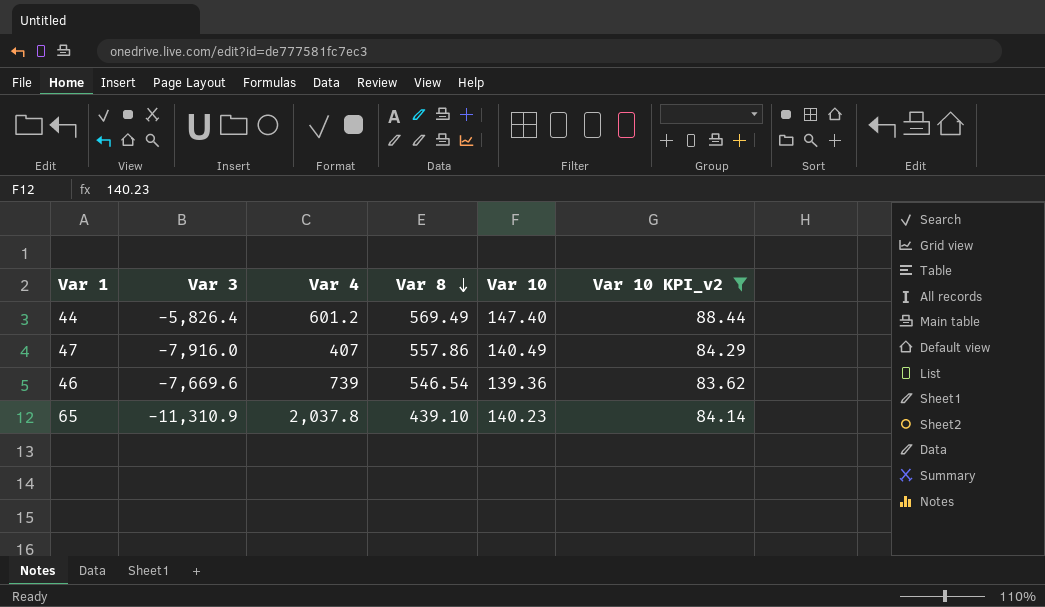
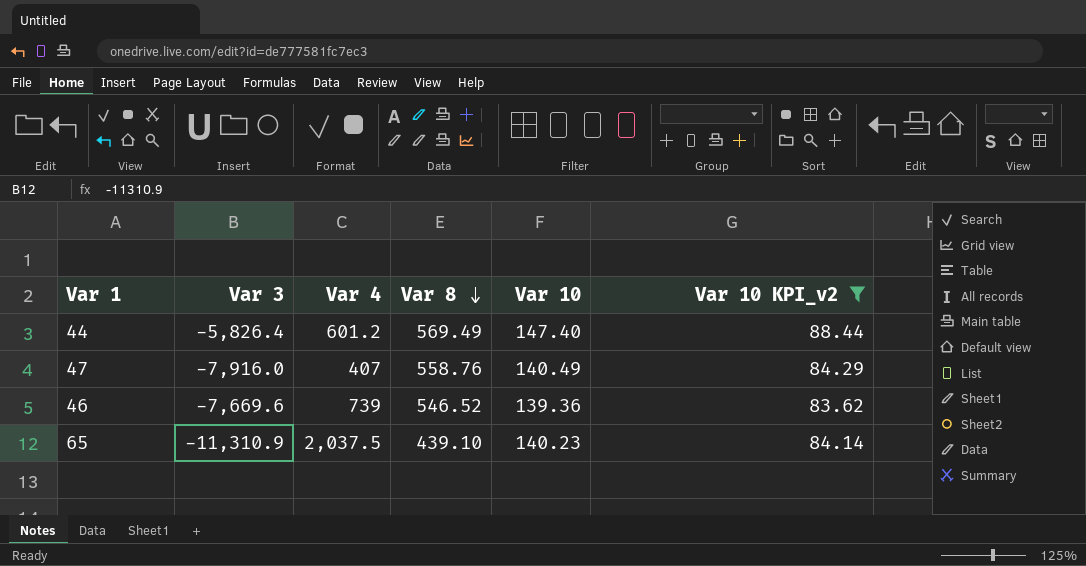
47 | Var 8: 557.86 -> 558.76
46 | Var 8: 546.54 -> 546.52
65 | Var 4: 2,037.8 -> 2,037.5

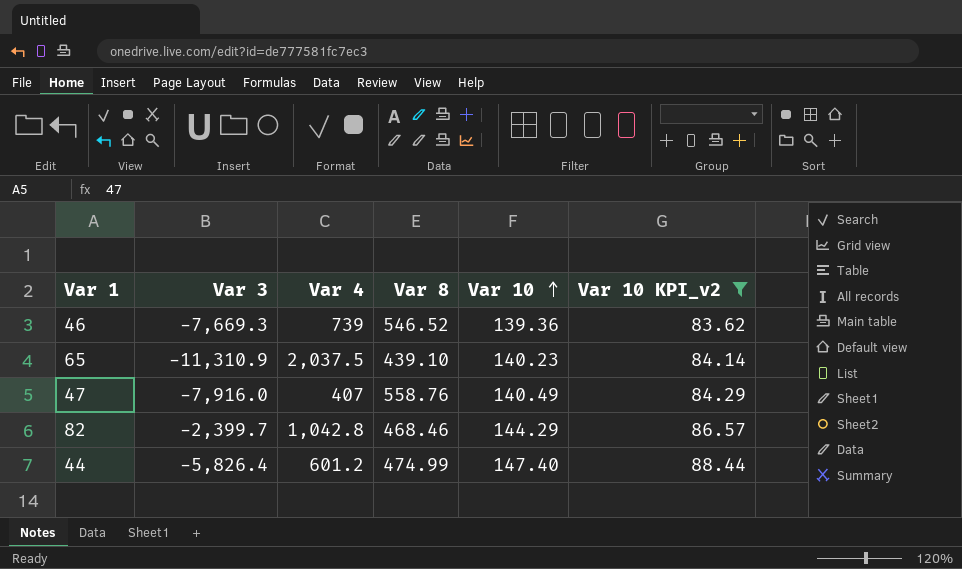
row order: Var 8 descending -> Var 10 ascending
46 | Var 3: -7,669.6 -> -7,669.3
row 82: none -> -2,399.7 | 1,042.8 | 468.46 | 144.29 | 86.57
44 | Var 8: 569.49 -> 474.99

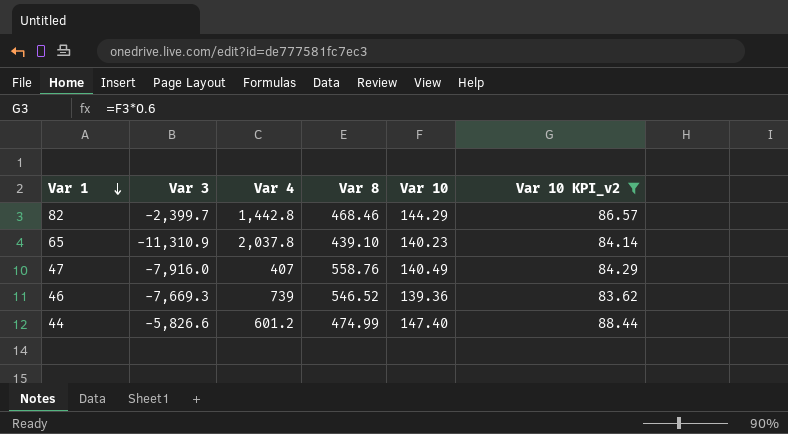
row order: Var 10 ascending -> Var 1 descending
82 | Var 4: 1,042.8 -> 1,442.8
65 | Var 4: 2,037.5 -> 2,037.8
44 | Var 3: -5,826.4 -> -5,826.6

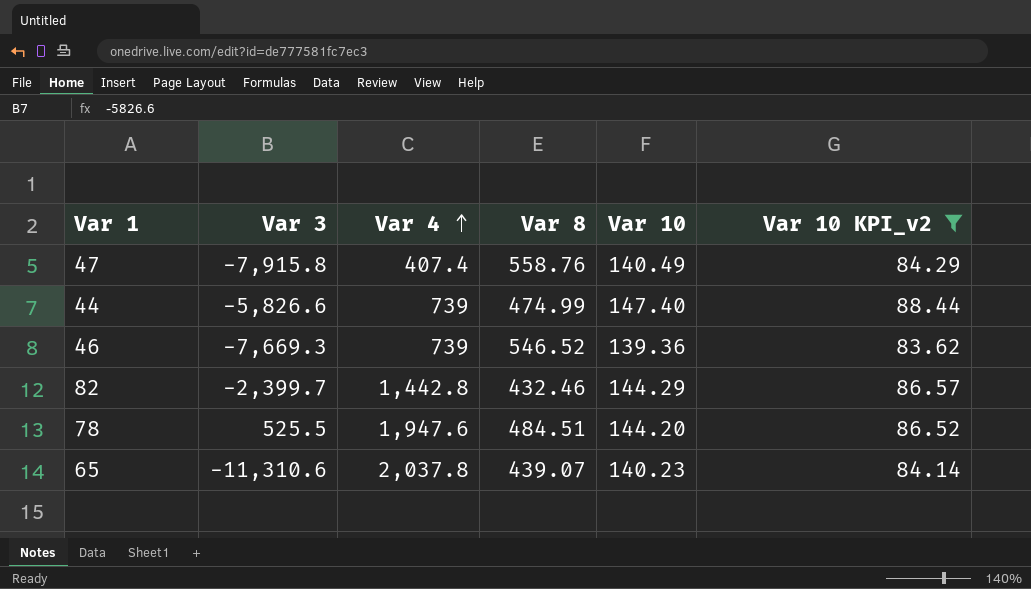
row order: Var 1 descending -> Var 4 ascending
47 | Var 3: -7,916.0 -> -7,915.8
47 | Var 4: 407 -> 407.4
44 | Var 4: 601.2 -> 739
82 | Var 8: 468.46 -> 432.46
row 78: none -> 525.5 | 1,947.6 | 484.51 | 144.20 | 86.52
65 | Var 3: -11,310.9 -> -11,310.6
65 | Var 8: 439.10 -> 439.07

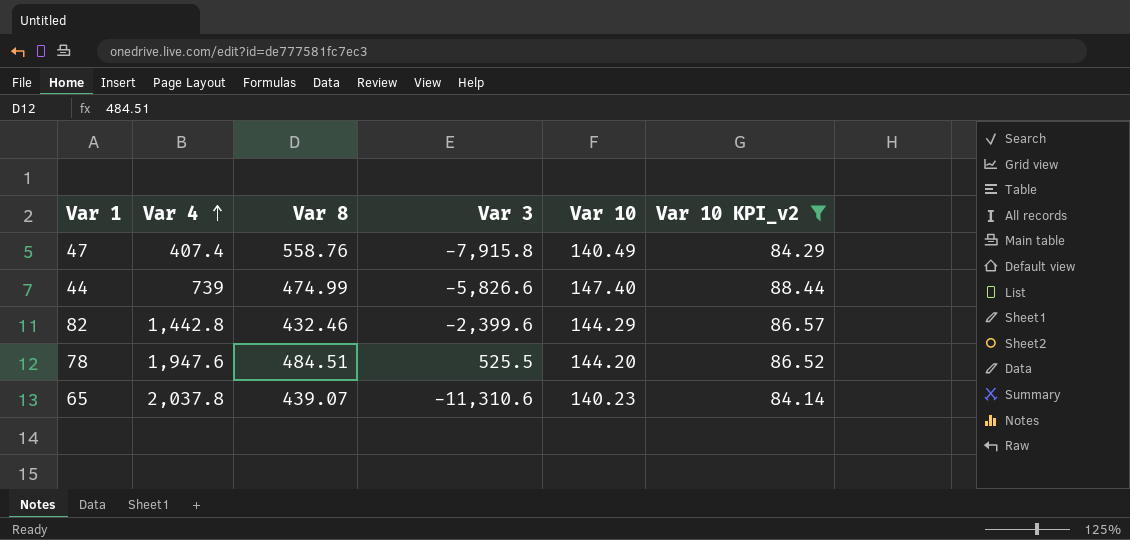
column Var 3 | position: 2 -> 4
row 46: -7,669.3 | 739 | 546.52 | 139.36 | 83.62 -> none
82 | Var 3: -2,399.7 -> -2,399.6

